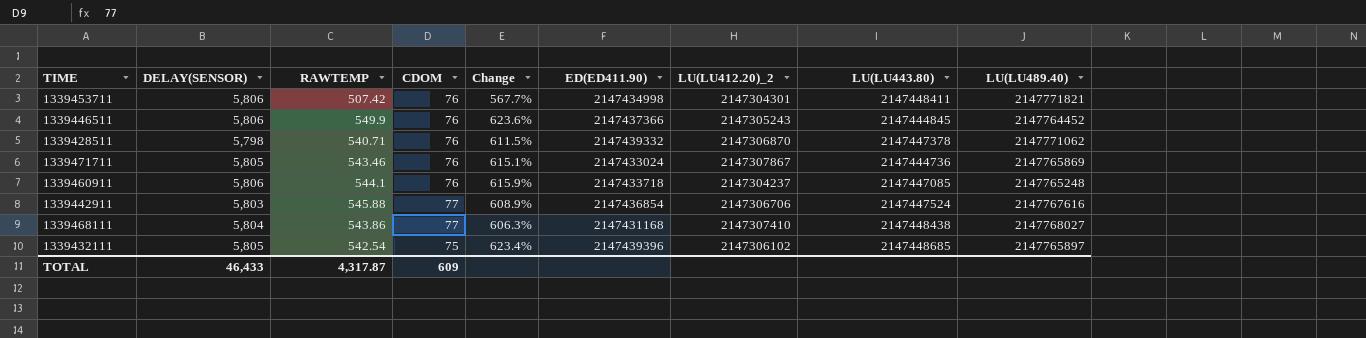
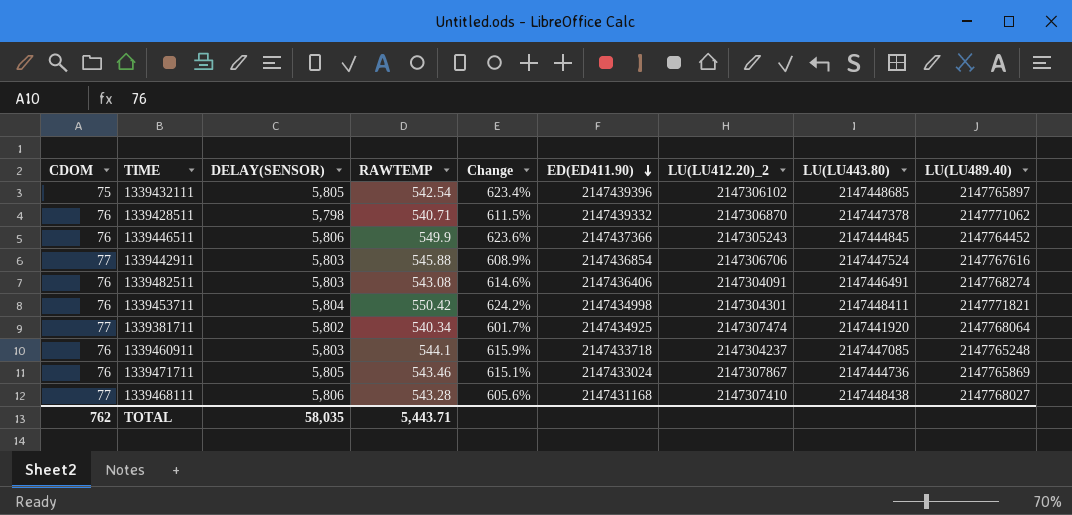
row order: none -> ED(ED411.90) descending
column CDOM | position: 4 -> 1
row 1339482511: none -> 76 | 5,803 | 543.08 | 614.6% | 2147436406 | 2147304091 | 2147446491 | 2147768274
1339453711 | DELAY(SENSOR): 5,806 -> 5,804
1339453711 | RAWTEMP: 507.42 -> 550.42
1339453711 | Change: 567.7% -> 624.2%
row 1339381711: none -> 77 | 5,802 | 540.34 | 601.7% | 2147434925 | 2147307474 | 2147441920 | 2147768064
1339460911 | DELAY(SENSOR): 5,806 -> 5,803
1339468111 | DELAY(SENSOR): 5,804 -> 5,806
1339468111 | RAWTEMP: 543.86 -> 543.28
1339468111 | Change: 606.3% -> 605.6%
TOTAL | CDOM: 609 -> 762
TOTAL | DELAY(SENSOR): 46,433 -> 58,035
TOTAL | RAWTEMP: 4,317.87 -> 5,443.71

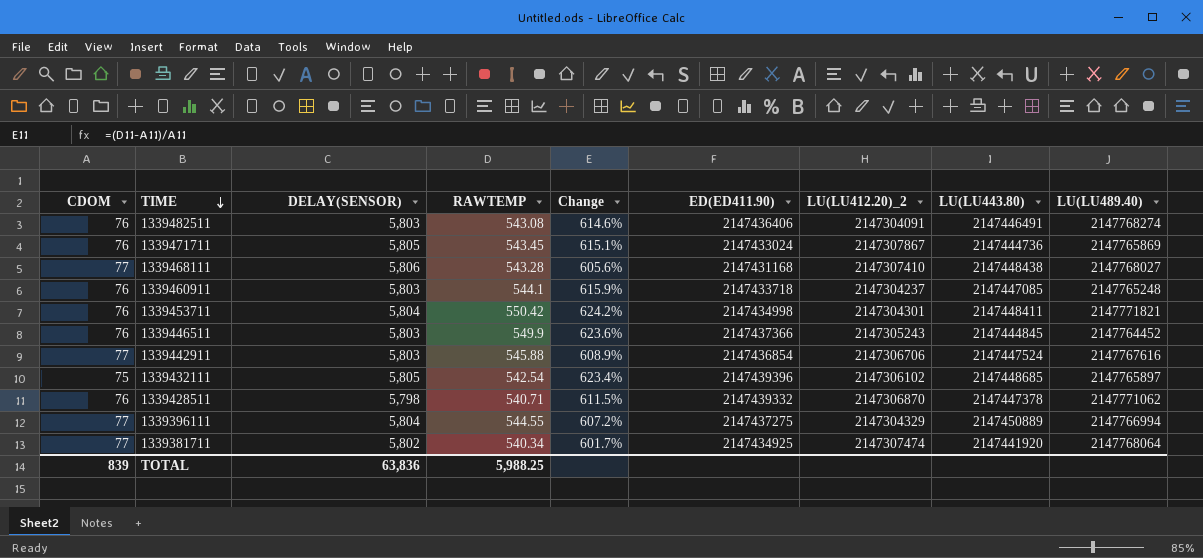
row order: ED(ED411.90) descending -> TIME descending
1339471711 | RAWTEMP: 543.46 -> 543.45
1339446511 | DELAY(SENSOR): 5,806 -> 5,803
row 1339396111: none -> 77 | 5,804 | 544.55 | 607.2% | 2147437275 | 2147304329 | 2147450889 | 2147766994
TOTAL | CDOM: 762 -> 839
TOTAL | DELAY(SENSOR): 58,035 -> 63,836
TOTAL | RAWTEMP: 5,443.71 -> 5,988.25

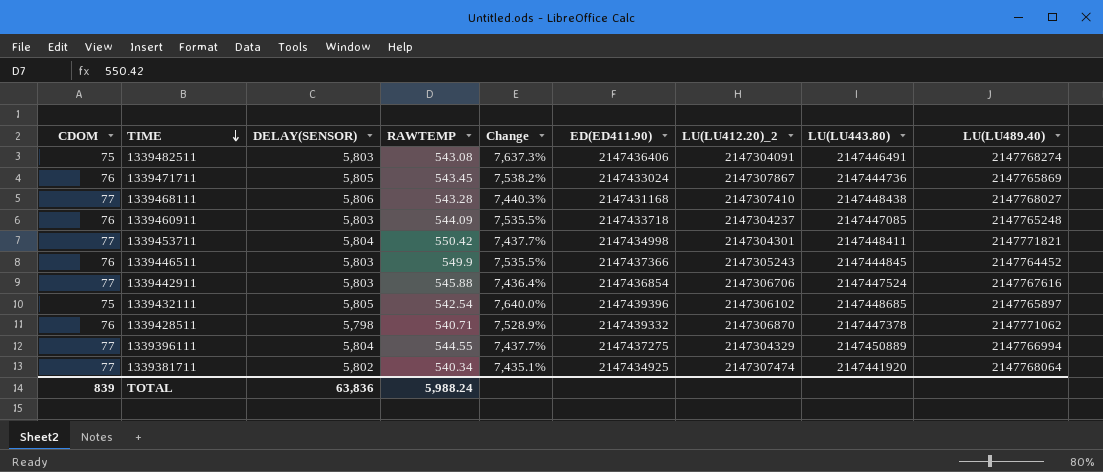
column Change | formula: ([RAWTEMP] - [CDOM]) / [CDOM] -> ([DELAY(SENSOR)] - [CDOM]) / [CDOM]
1339482511 | CDOM: 76 -> 75
1339460911 | RAWTEMP: 544.1 -> 544.09
1339453711 | CDOM: 76 -> 77
TOTAL | RAWTEMP: 5,988.25 -> 5,988.24

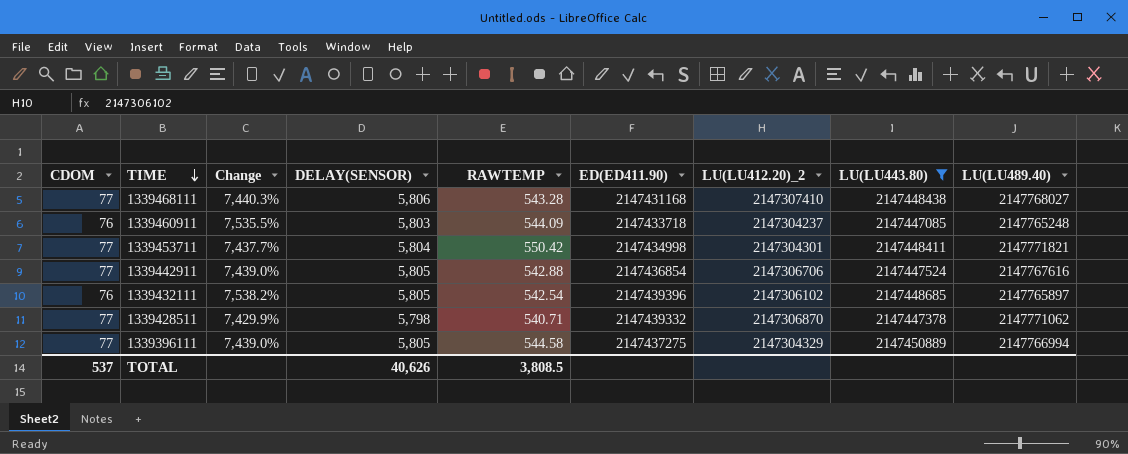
filter: none -> LU(LU443.80) >= 2147447085
column Change | position: 5 -> 3
1339442911 | Change: 7,436.4% -> 7,439.0%
1339442911 | DELAY(SENSOR): 5,803 -> 5,805
1339442911 | RAWTEMP: 545.88 -> 542.88
1339432111 | CDOM: 75 -> 76
1339432111 | Change: 7,640.0% -> 7,538.2%
1339428511 | CDOM: 76 -> 77
1339428511 | Change: 7,528.9% -> 7,429.9%
1339396111 | Change: 7,437.7% -> 7,439.0%
1339396111 | DELAY(SENSOR): 5,804 -> 5,805
1339396111 | RAWTEMP: 544.55 -> 544.58
TOTAL | CDOM: 839 -> 537
TOTAL | DELAY(SENSOR): 63,836 -> 40,626
TOTAL | RAWTEMP: 5,988.24 -> 3,808.5

